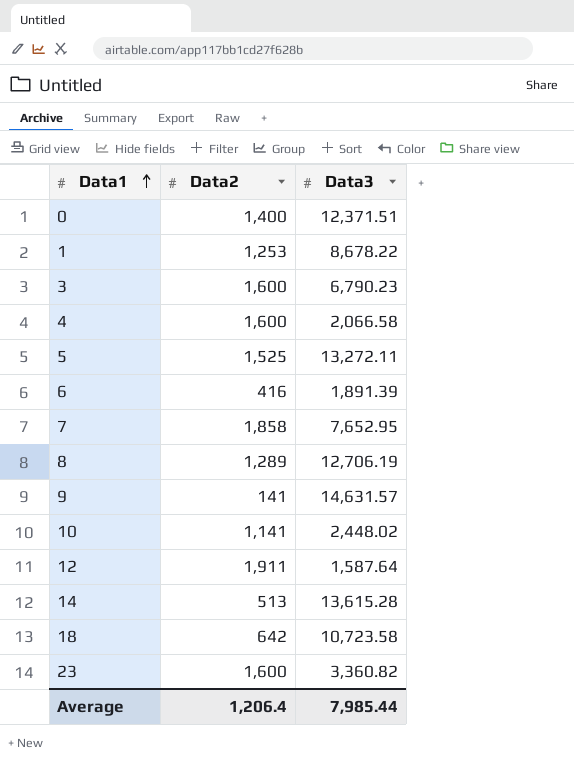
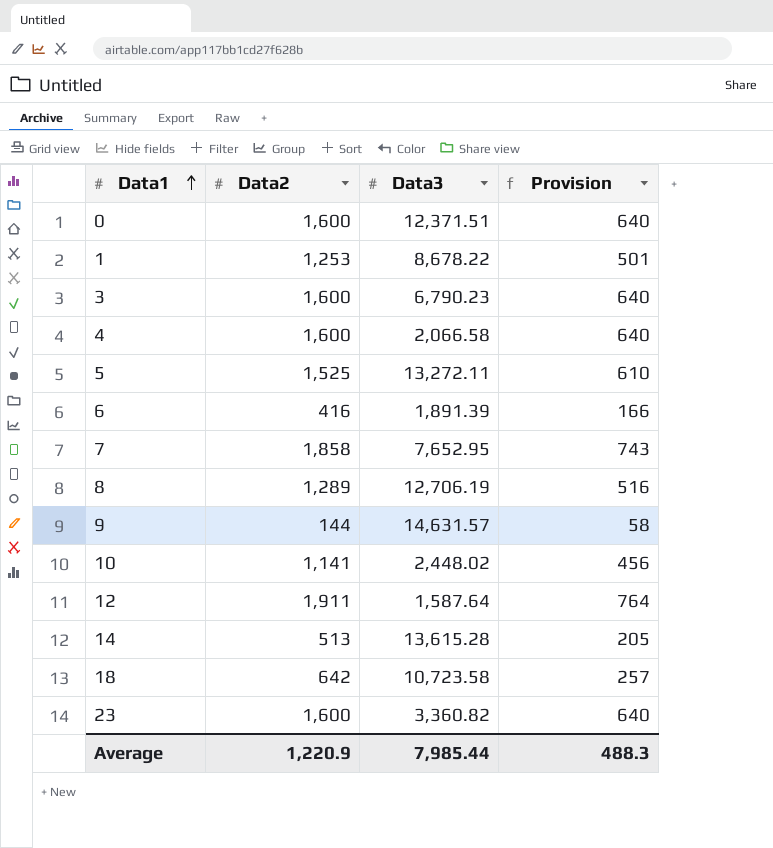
column Provision | formula: none -> [Data2] * 0.4
0 | Data2: 1,400 -> 1,600
9 | Data2: 141 -> 144
Average | Data2: 1,206.4 -> 1,220.9

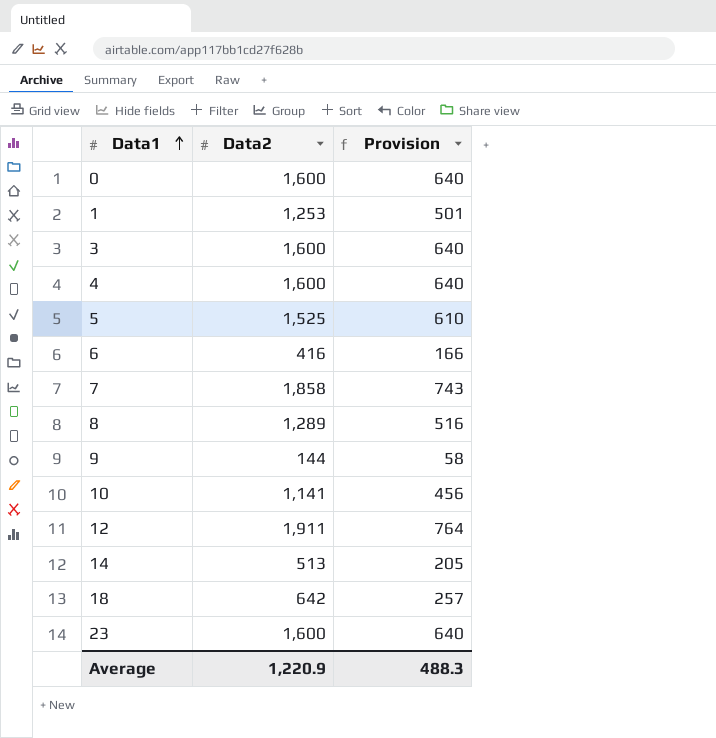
column Data3 | position: 3 -> none

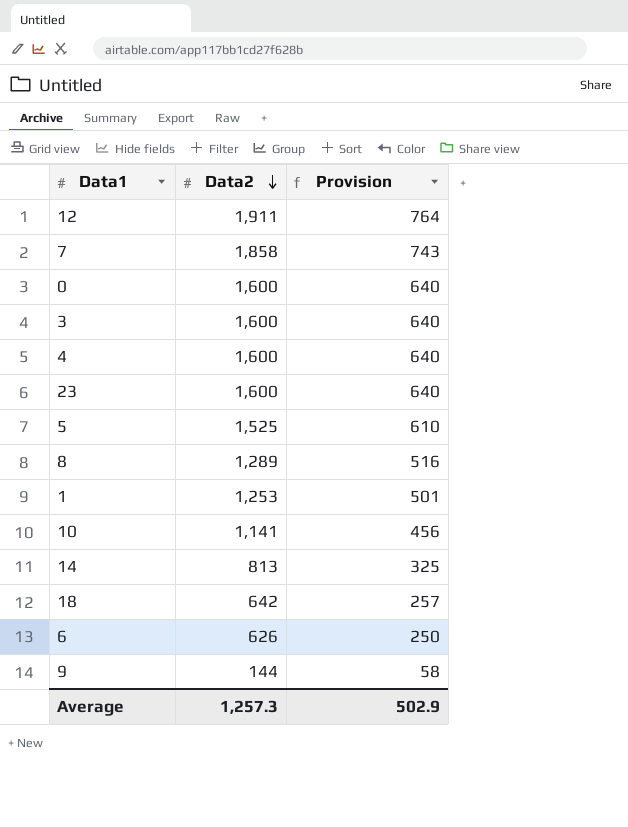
row order: Data1 ascending -> Data2 descending
14 | Data2: 513 -> 813
14 | Provision: 205 -> 325
6 | Data2: 416 -> 626
6 | Provision: 166 -> 250
Average | Data2: 1,220.9 -> 1,257.3
Average | Provision: 488.3 -> 502.9

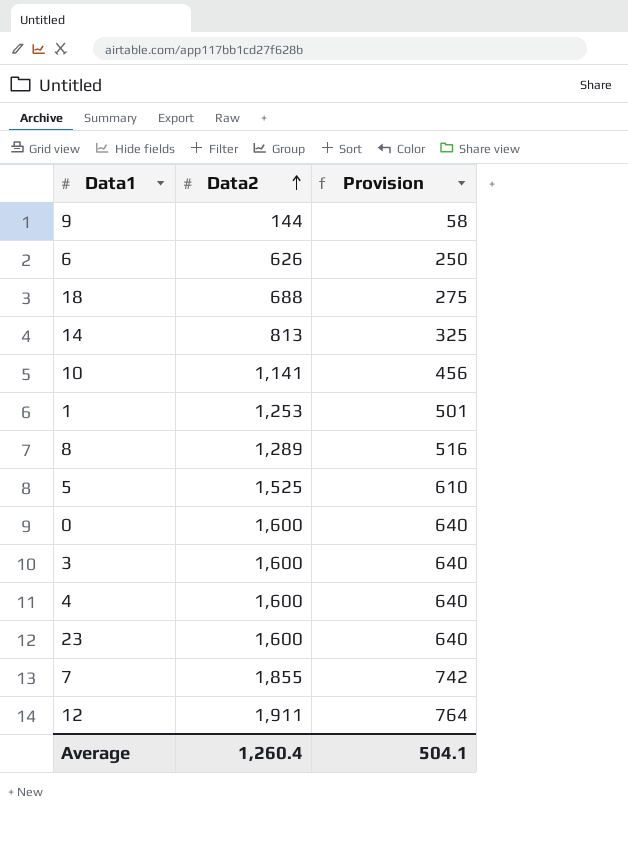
row order: Data2 descending -> Data2 ascending
18 | Data2: 642 -> 688
18 | Provision: 257 -> 275
7 | Data2: 1,858 -> 1,855
7 | Provision: 743 -> 742
Average | Data2: 1,257.3 -> 1,260.4
Average | Provision: 502.9 -> 504.1

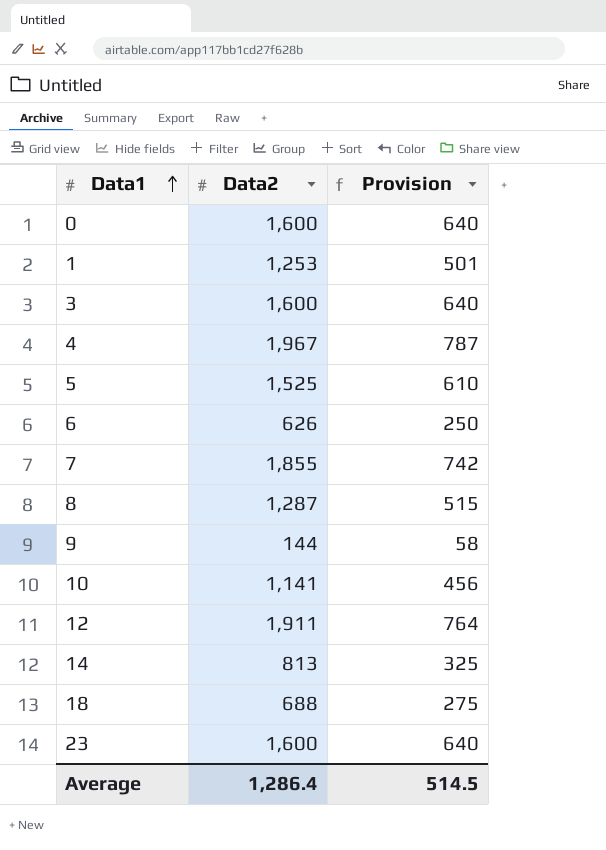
row order: Data2 ascending -> Data1 ascending
4 | Data2: 1,600 -> 1,967
4 | Provision: 640 -> 787
8 | Data2: 1,289 -> 1,287
8 | Provision: 516 -> 515
Average | Data2: 1,260.4 -> 1,286.4
Average | Provision: 504.1 -> 514.5

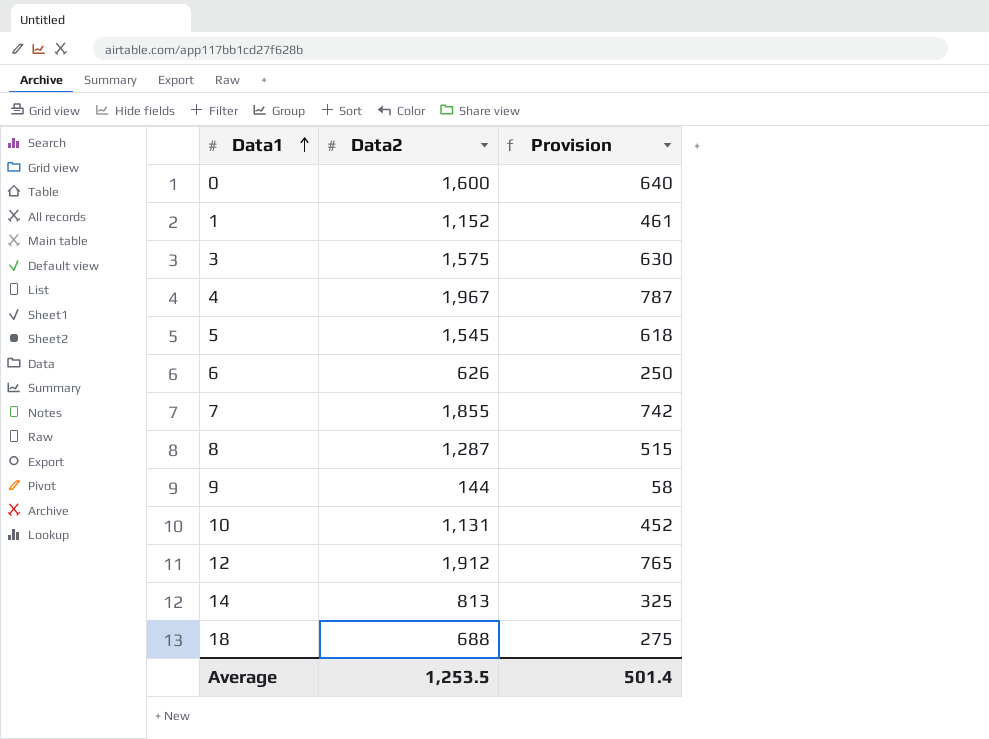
row 23: 1,600 | 640 -> none
1 | Data2: 1,253 -> 1,152
1 | Provision: 501 -> 461
3 | Data2: 1,600 -> 1,575
3 | Provision: 640 -> 630
5 | Data2: 1,525 -> 1,545
5 | Provision: 610 -> 618
10 | Data2: 1,141 -> 1,131
10 | Provision: 456 -> 452
12 | Data2: 1,911 -> 1,912
12 | Provision: 764 -> 765
Average | Data2: 1,286.4 -> 1,253.5
Average | Provision: 514.5 -> 501.4

